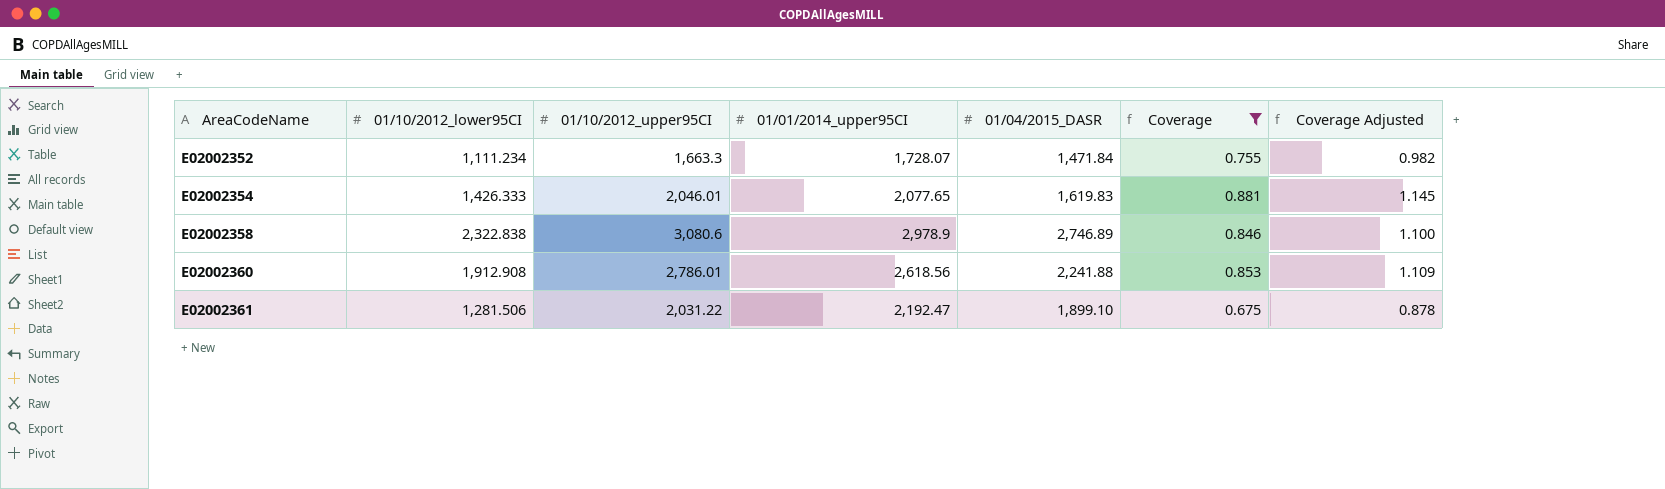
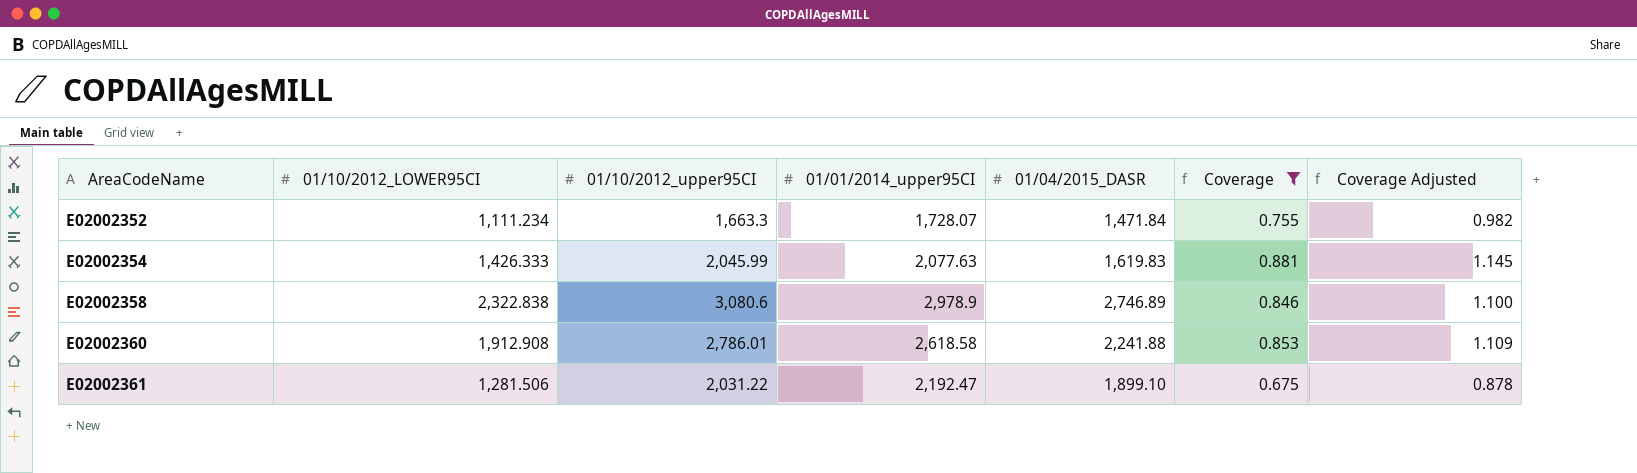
column name: 01/10/2012_lower95CI -> 01/10/2012_LOWER95CI
E02002354 | 01/10/2012_upper95CI: 2,046.01 -> 2,045.99
E02002354 | 01/01/2014_upper95CI: 2,077.65 -> 2,077.63
E02002360 | 01/01/2014_upper95CI: 2,618.56 -> 2,618.58

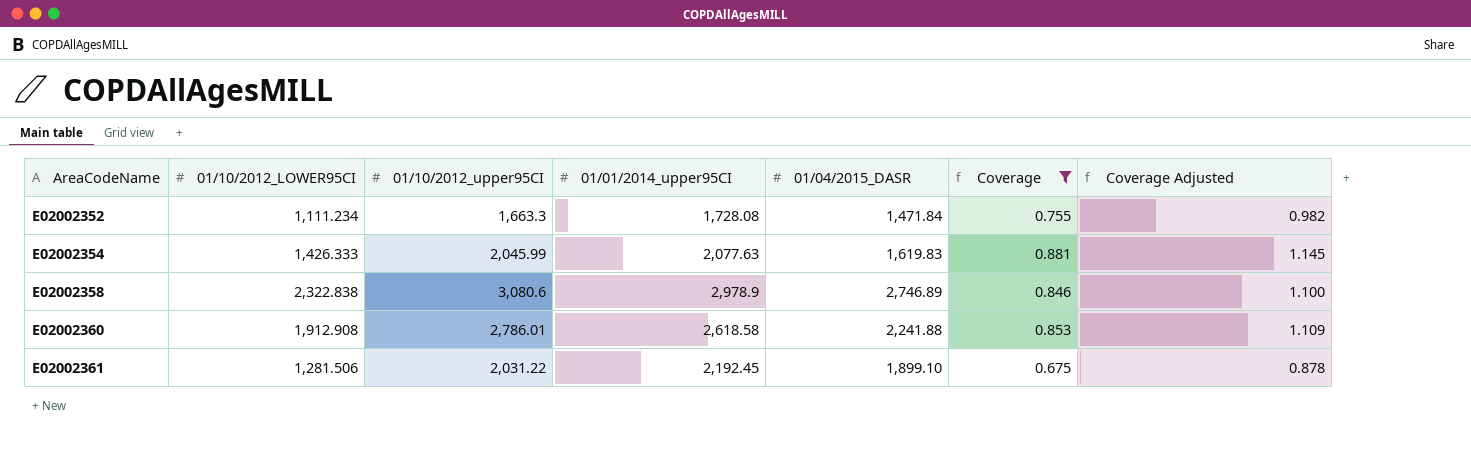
E02002352 | 01/01/2014_upper95CI: 1,728.07 -> 1,728.08
E02002361 | 01/01/2014_upper95CI: 2,192.47 -> 2,192.45

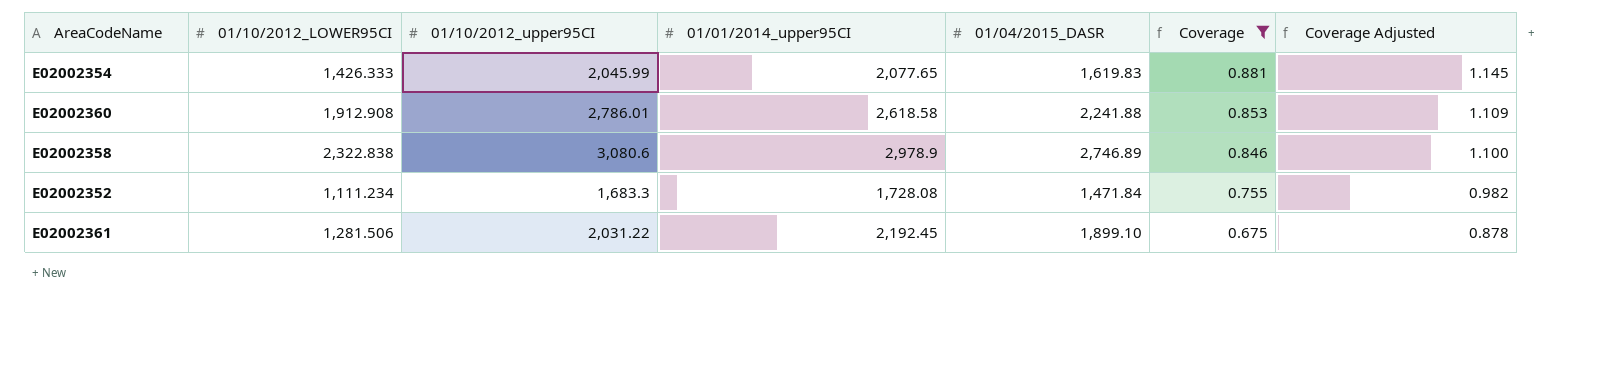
row order: AreaCodeName ascending -> Coverage descending
E02002354 | 01/01/2014_upper95CI: 2,077.63 -> 2,077.65
E02002352 | 01/10/2012_upper95CI: 1,663.3 -> 1,683.3

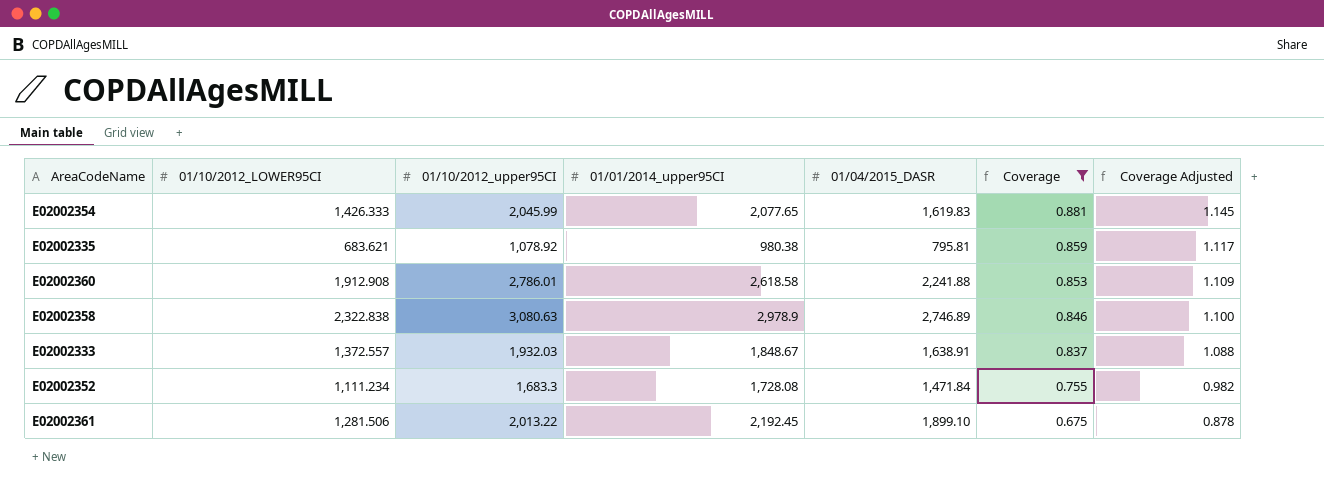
row E02002335: none -> 683.621 | 1,078.92 | 980.38 | 795.81 | 0.859 | 1.117
E02002358 | 01/10/2012_upper95CI: 3,080.6 -> 3,080.63
row E02002333: none -> 1,372.557 | 1,932.03 | 1,848.67 | 1,638.91 | 0.837 | 1.088
E02002361 | 01/10/2012_upper95CI: 2,031.22 -> 2,013.22

